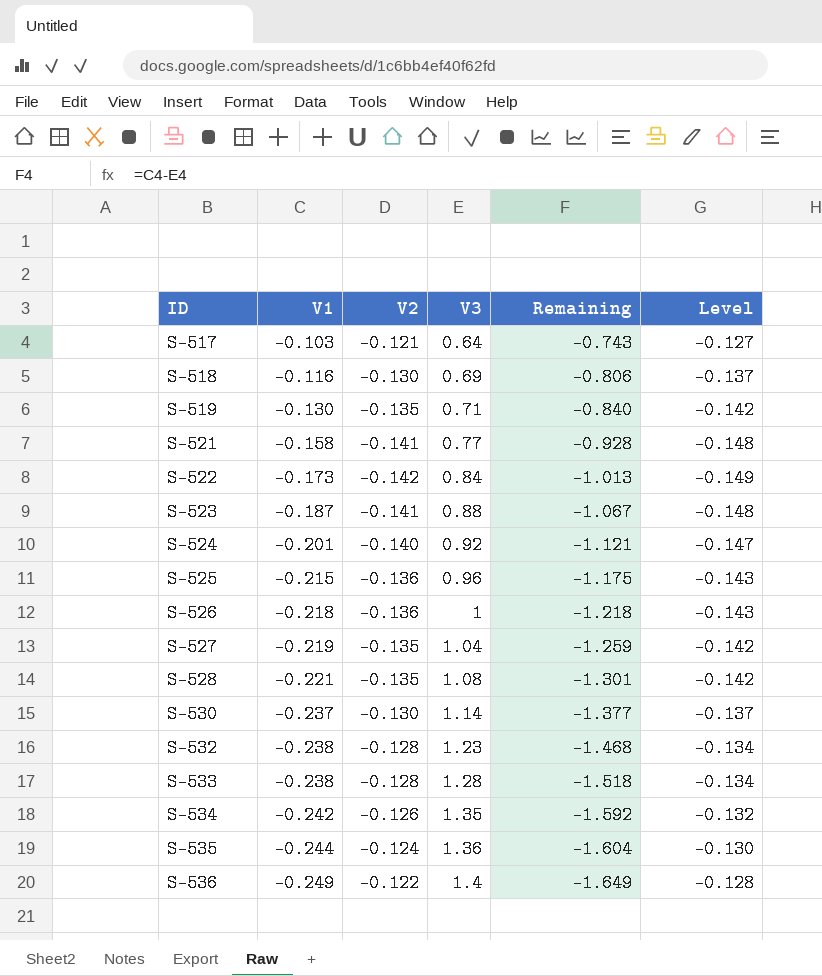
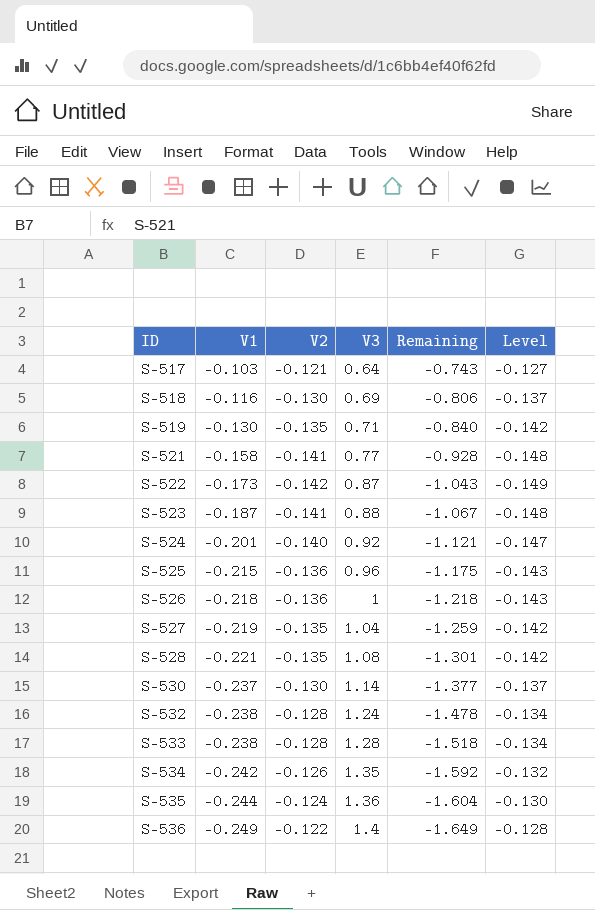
S-522 | V3: 0.84 -> 0.87
S-522 | Remaining: -1.013 -> -1.043
S-532 | V3: 1.23 -> 1.24
S-532 | Remaining: -1.468 -> -1.478

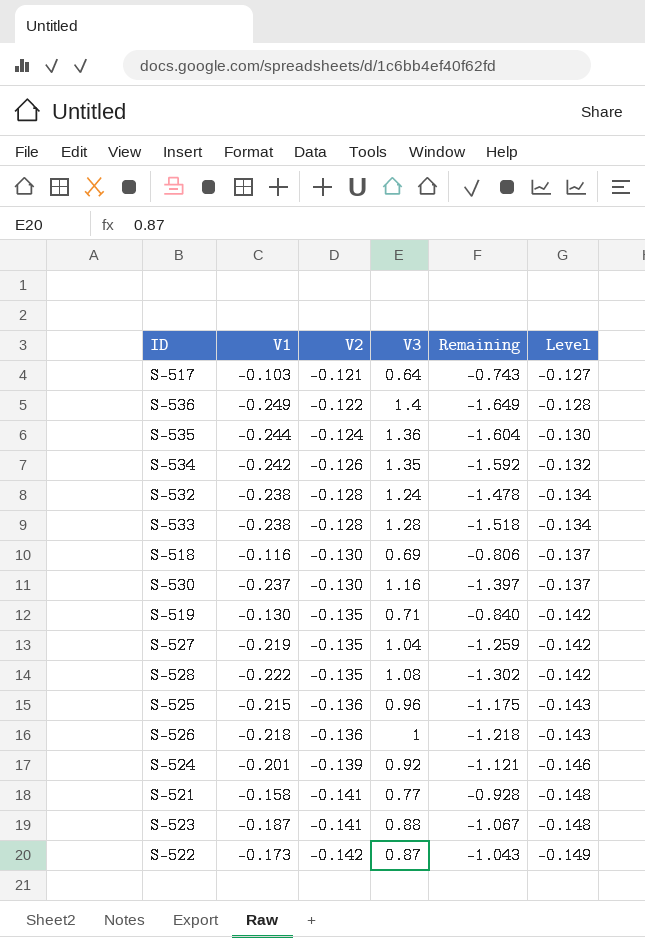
row order: ID ascending -> V2 descending
S-530 | V3: 1.14 -> 1.16
S-530 | Remaining: -1.377 -> -1.397
S-528 | V1: -0.221 -> -0.222
S-528 | Remaining: -1.301 -> -1.302
S-524 | V2: -0.140 -> -0.139
S-524 | Level: -0.147 -> -0.146

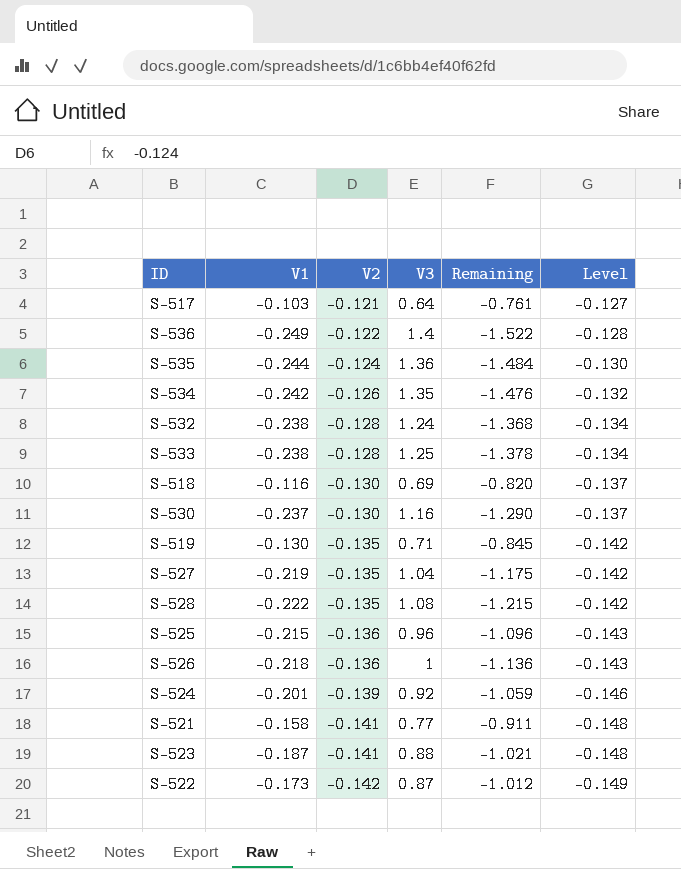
column Remaining | formula: [V1] - [V3] -> [V2] - [V3]
S-533 | V3: 1.28 -> 1.25

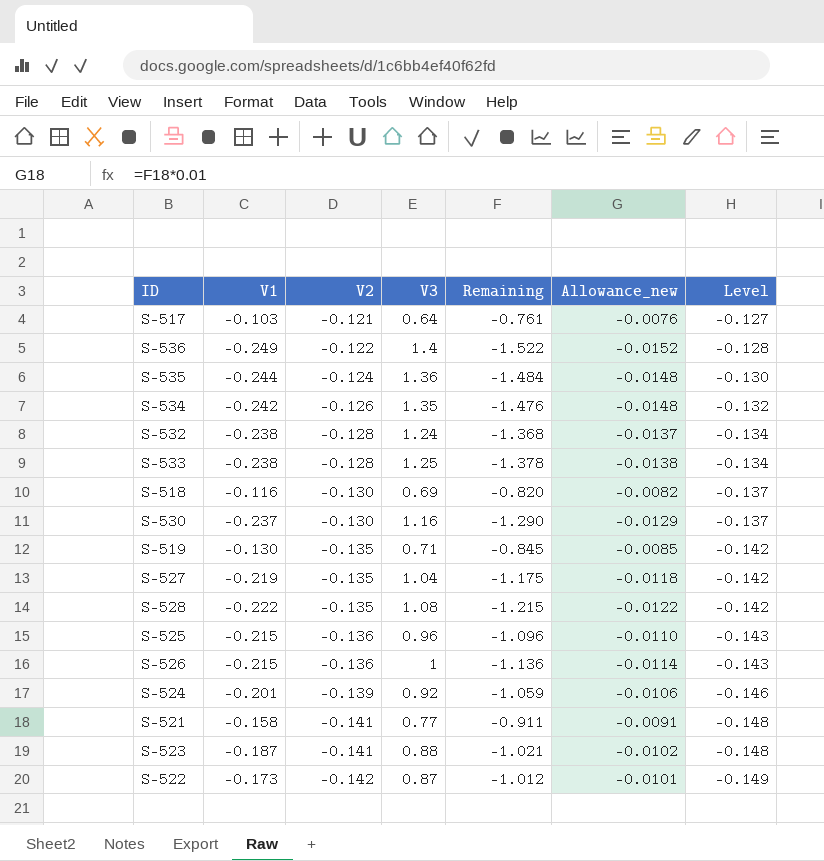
column Allowance_new | formula: none -> [Remaining] * 0.01
S-526 | V1: -0.218 -> -0.215

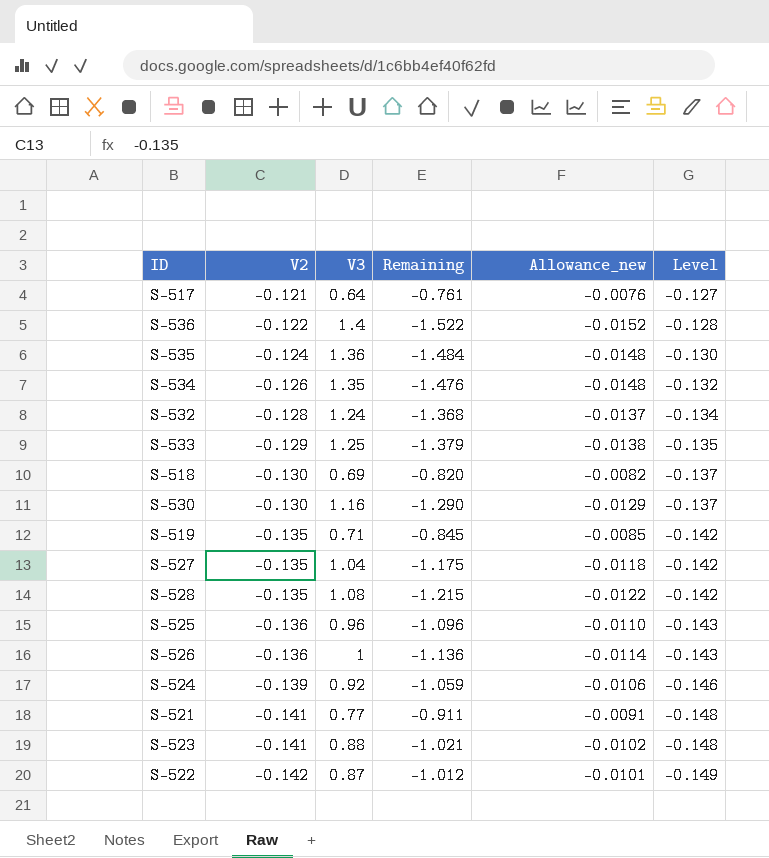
column V1 | position: 2 -> none
S-533 | V2: -0.128 -> -0.129
S-533 | Remaining: -1.378 -> -1.379
S-533 | Level: -0.134 -> -0.135

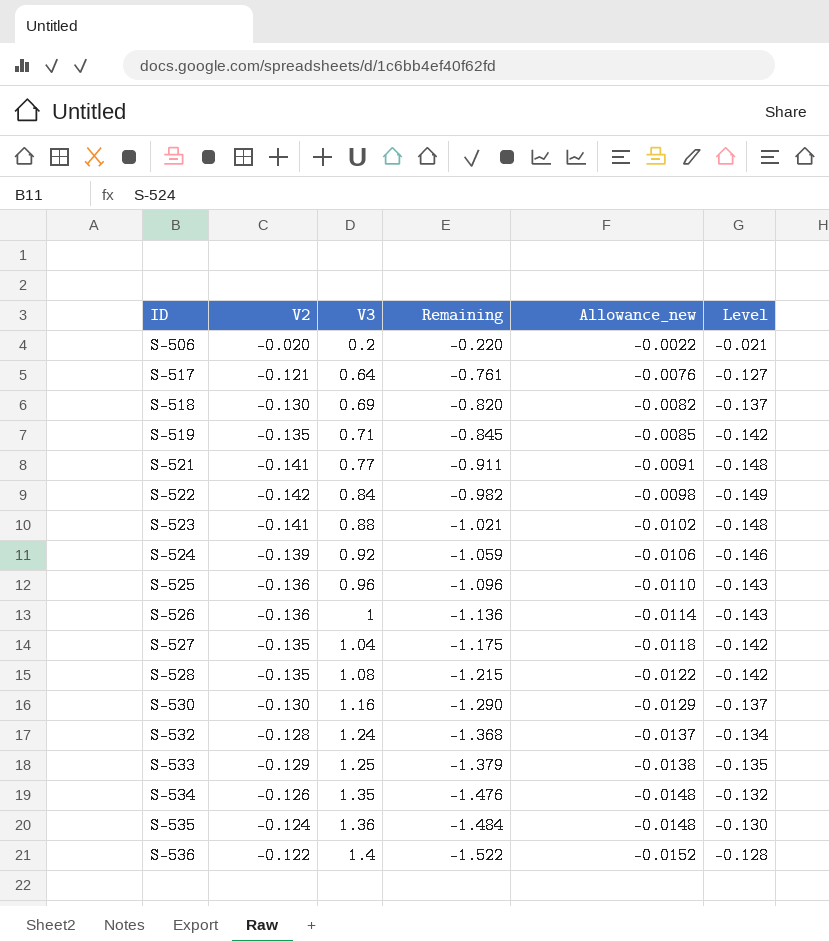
row order: V2 descending -> ID ascending
row S-506: none -> -0.020 | 0.2 | -0.220 | -0.0022 | -0.021
S-522 | V3: 0.87 -> 0.84
S-522 | Remaining: -1.012 -> -0.982
S-522 | Allowance_new: -0.0101 -> -0.0098

